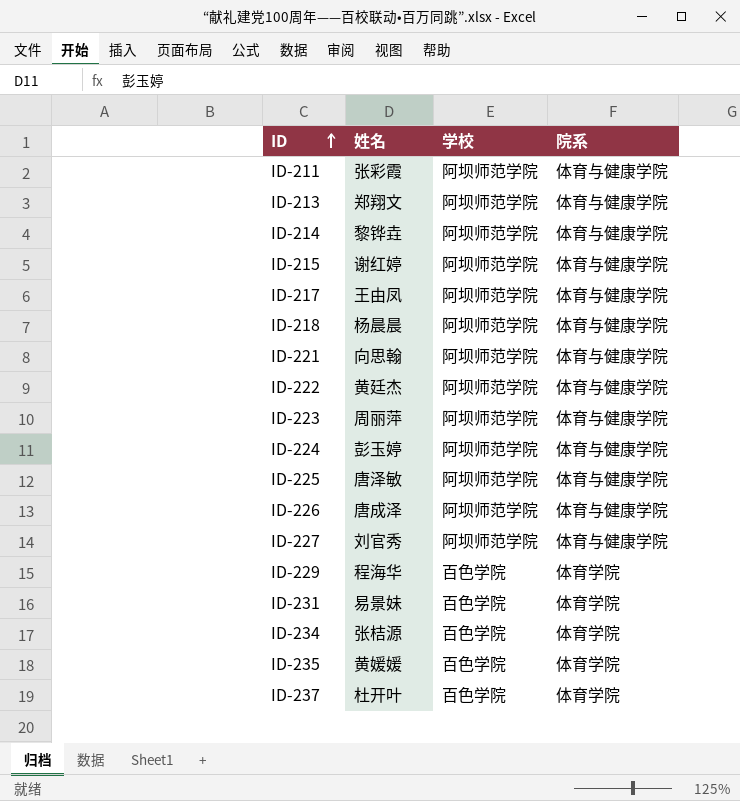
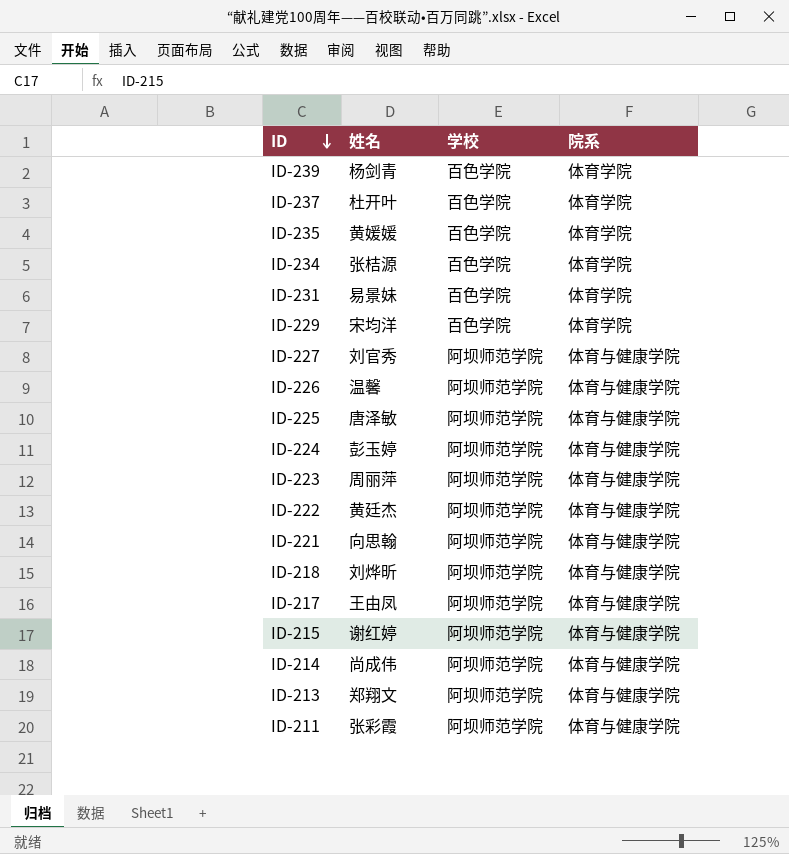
row order: ID ascending -> ID descending
row ID-239: none -> 杨剑青 | 百色学院 | 体育学院
ID-229 | 姓名: 程海华 -> 宋均洋
ID-226 | 姓名: 唐成泽 -> 温馨
ID-218 | 姓名: 杨晨晨 -> 刘烨昕
ID-214 | 姓名: 黎铧垚 -> 尚成伟

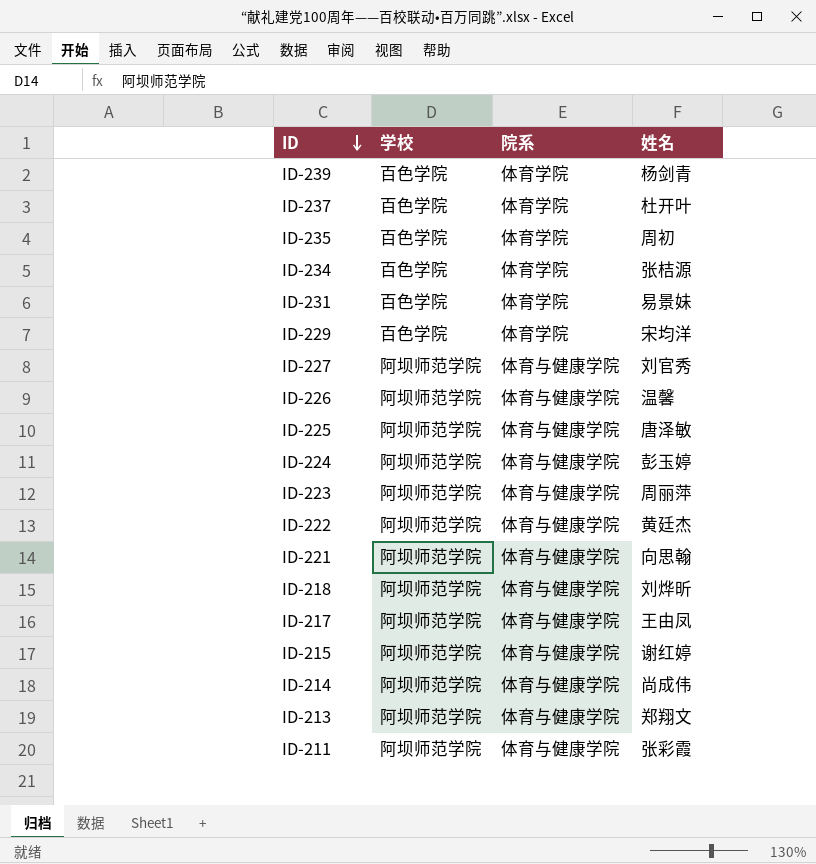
column 姓名 | position: 2 -> 4
ID-235 | 姓名: 黄媛媛 -> 周初

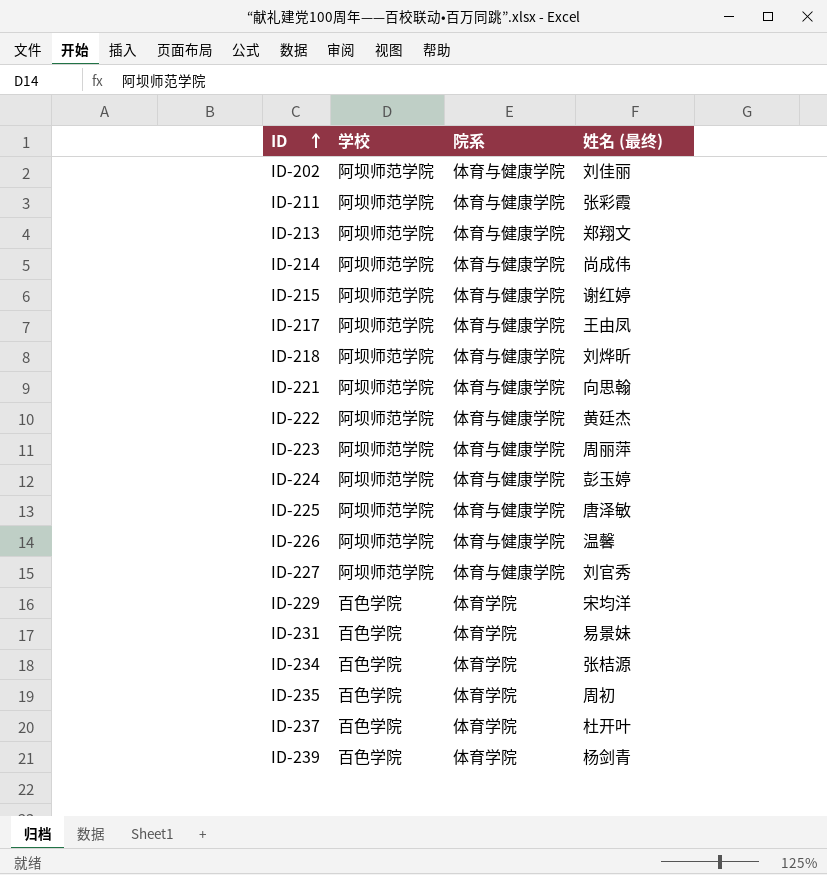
row order: ID descending -> ID ascending
column name: 姓名 -> 姓名 (最终)
row ID-202: none -> 阿坝师范学院 | 体育与健康学院 | 刘佳丽

